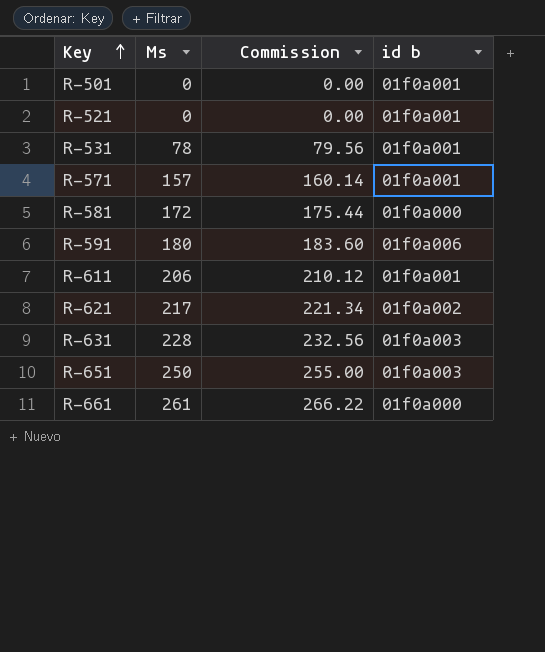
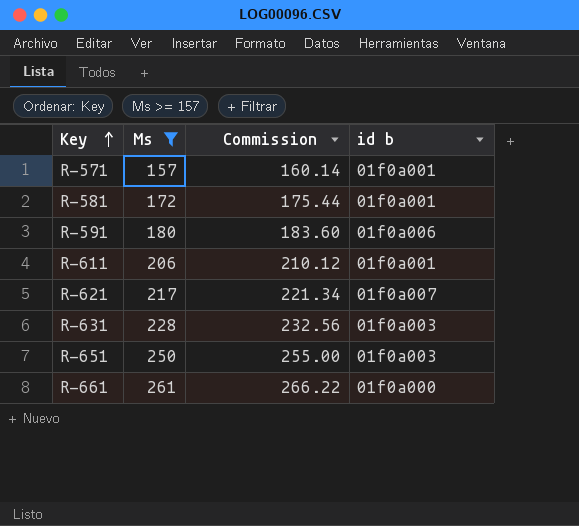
filter: none -> Ms >= 157
R-581 | id b: 01f0a000 -> 01f0a001
R-621 | id b: 01f0a002 -> 01f0a007

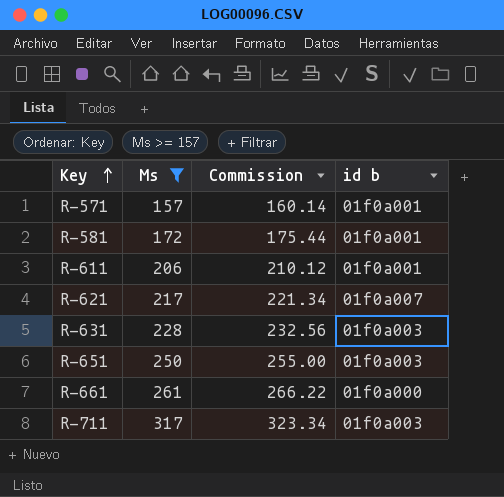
row R-591: 180 | 183.60 | 01f0a006 -> none
row R-711: none -> 317 | 323.34 | 01f0a003

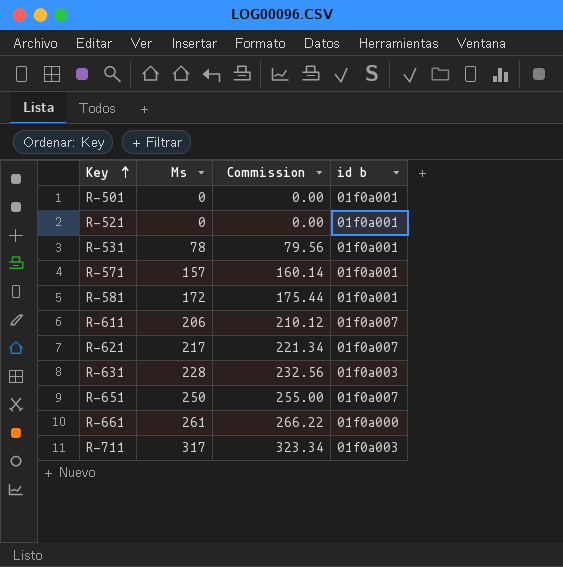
filter: Ms >= 157 -> none
R-611 | id b: 01f0a001 -> 01f0a007
R-651 | id b: 01f0a003 -> 01f0a007

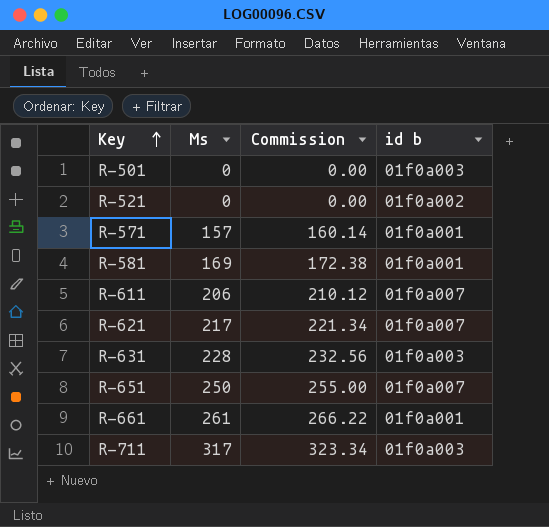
row R-531: 78 | 79.56 | 01f0a001 -> none
R-501 | id b: 01f0a001 -> 01f0a003
R-521 | id b: 01f0a001 -> 01f0a002
R-581 | Ms: 172 -> 169
R-581 | Commission: 175.44 -> 172.38
R-661 | id b: 01f0a000 -> 01f0a001

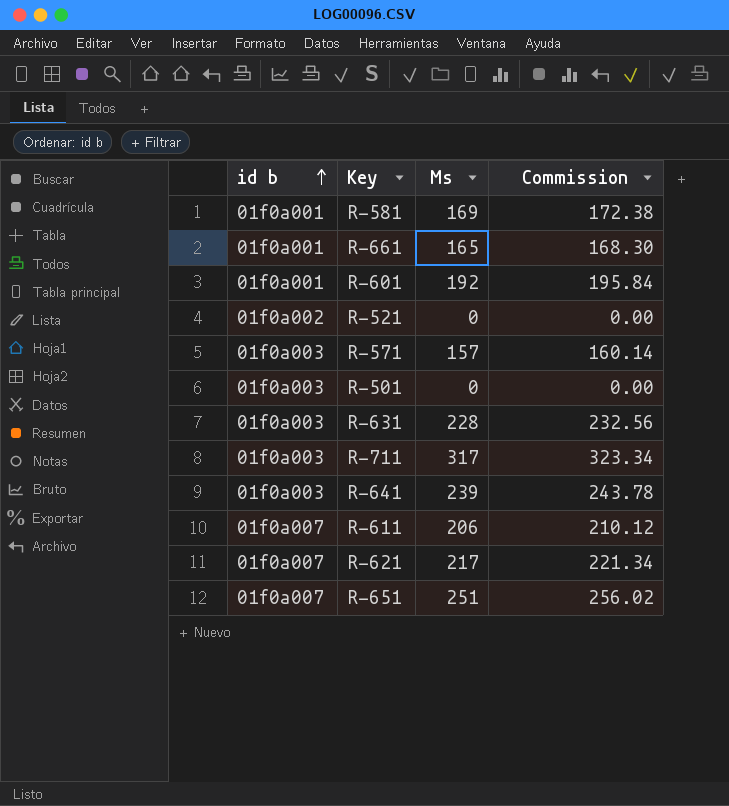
row order: Key ascending -> id b ascending
column id b | position: 4 -> 1
R-661 | Ms: 261 -> 165
R-661 | Commission: 266.22 -> 168.30
row R-601: none -> 01f0a001 | 192 | 195.84
R-571 | id b: 01f0a001 -> 01f0a003
row R-641: none -> 01f0a003 | 239 | 243.78
R-651 | Ms: 250 -> 251
R-651 | Commission: 255.00 -> 256.02

